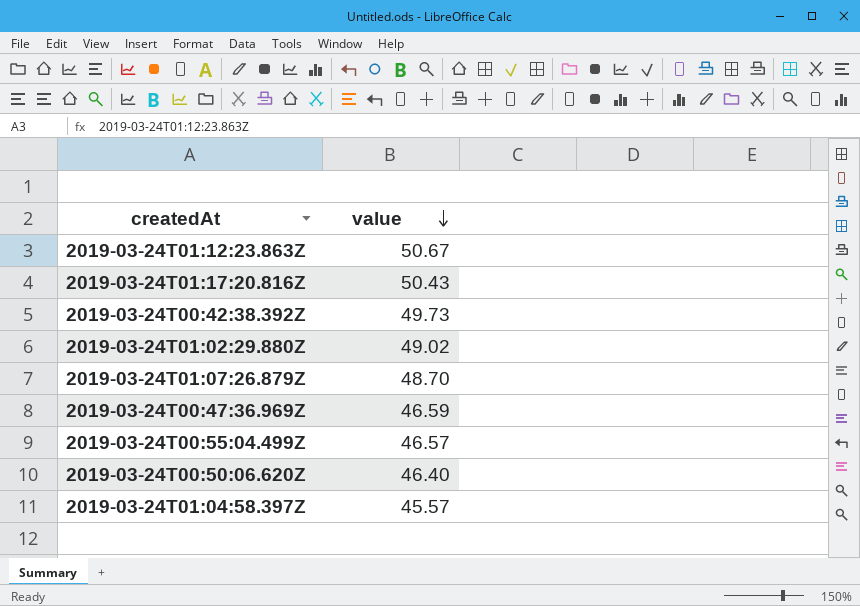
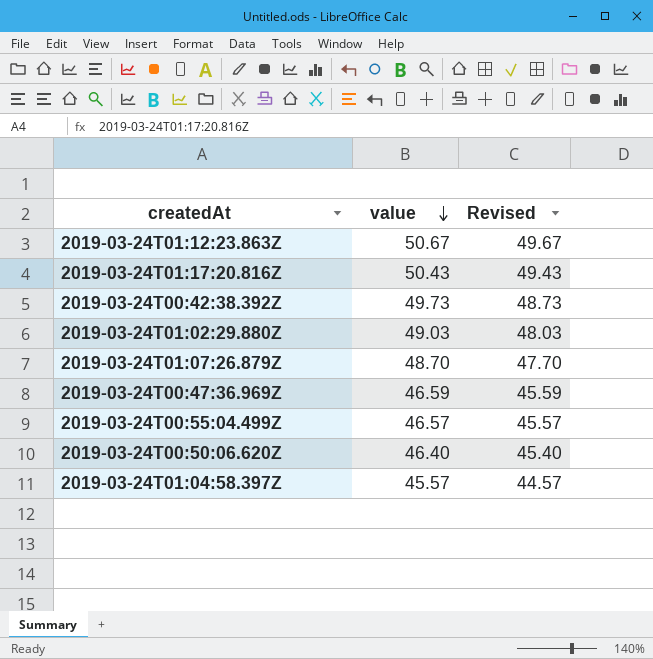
column Revised | formula: none -> [value] - 1
2019-03-24T01:02:29.880Z | value: 49.02 -> 49.03

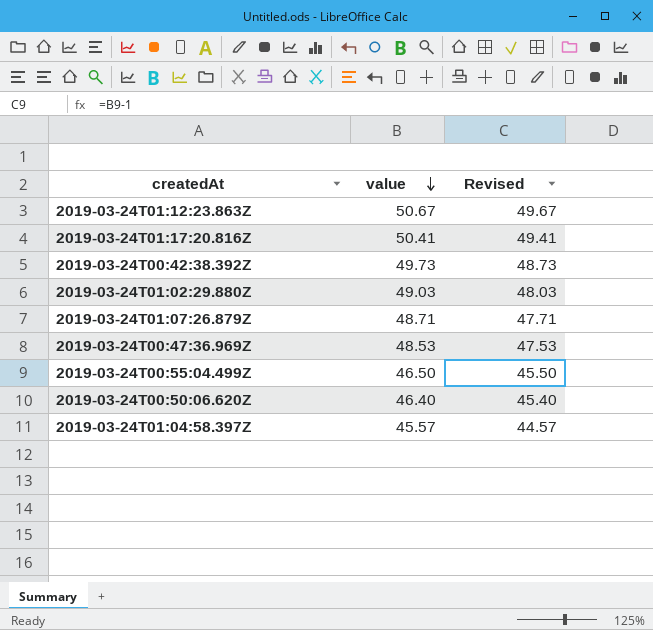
2019-03-24T01:17:20.816Z | value: 50.43 -> 50.41
2019-03-24T01:17:20.816Z | Revised: 49.43 -> 49.41
2019-03-24T01:07:26.879Z | value: 48.70 -> 48.71
2019-03-24T01:07:26.879Z | Revised: 47.70 -> 47.71
2019-03-24T00:47:36.969Z | value: 46.59 -> 48.53
2019-03-24T00:47:36.969Z | Revised: 45.59 -> 47.53
2019-03-24T00:55:04.499Z | value: 46.57 -> 46.50
2019-03-24T00:55:04.499Z | Revised: 45.57 -> 45.50

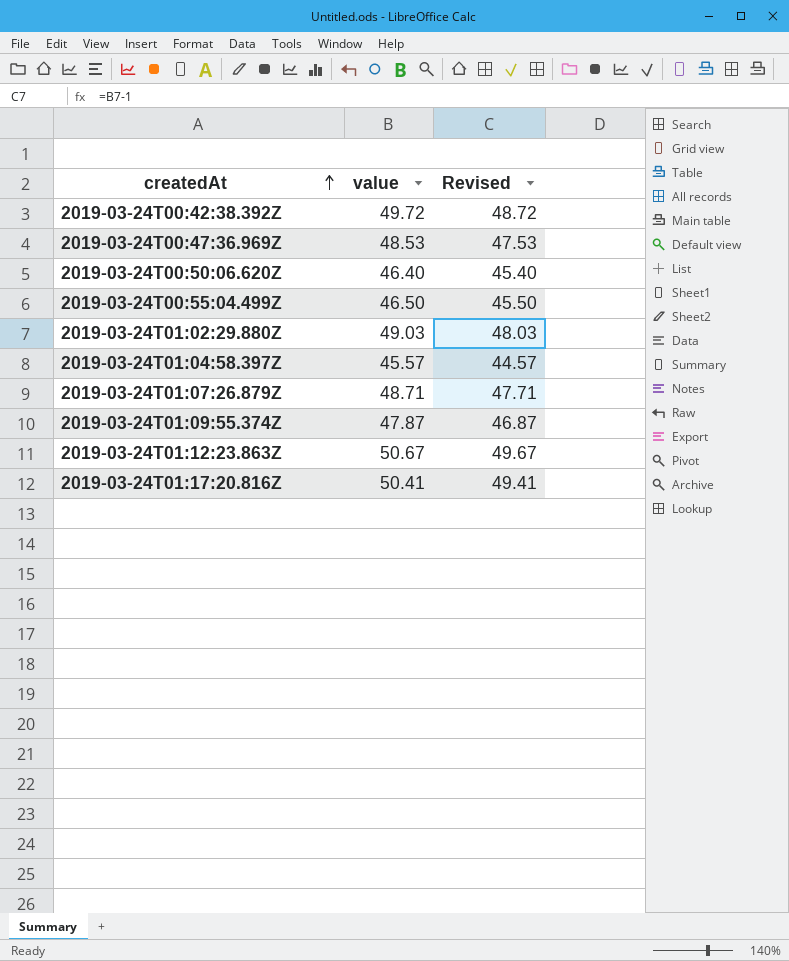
row order: value descending -> createdAt ascending
2019-03-24T00:42:38.392Z | value: 49.73 -> 49.72
2019-03-24T00:42:38.392Z | Revised: 48.73 -> 48.72
row 2019-03-24T01:09:55.374Z: none -> 47.87 | 46.87

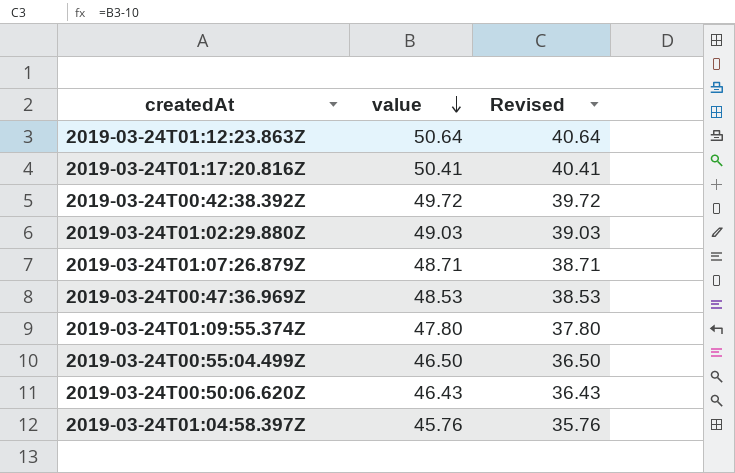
row order: createdAt ascending -> value descending
column Revised | formula: [value] - 1 -> [value] - 10
2019-03-24T01:12:23.863Z | value: 50.67 -> 50.64
2019-03-24T01:09:55.374Z | value: 47.87 -> 47.80
2019-03-24T00:50:06.620Z | value: 46.40 -> 46.43
2019-03-24T01:04:58.397Z | value: 45.57 -> 45.76

